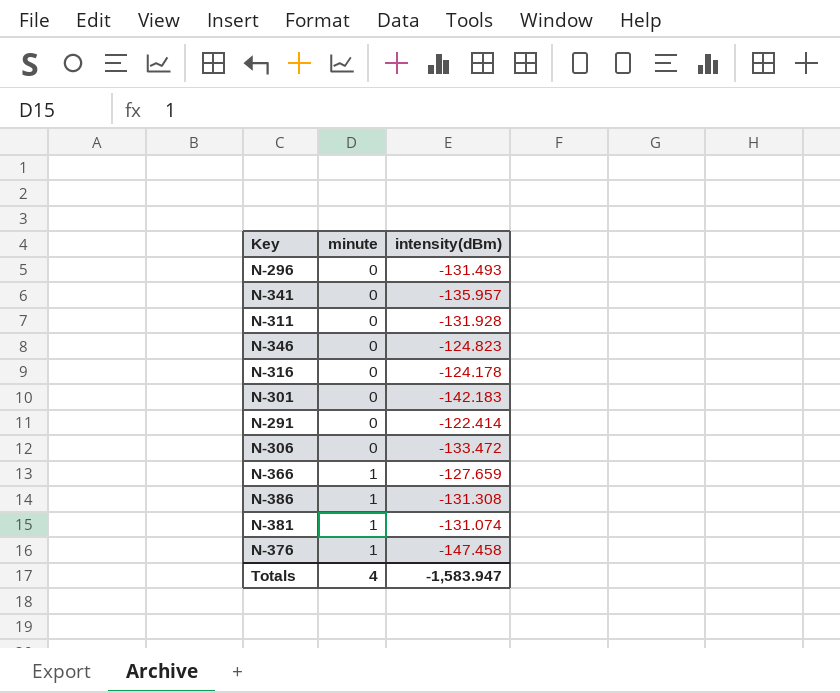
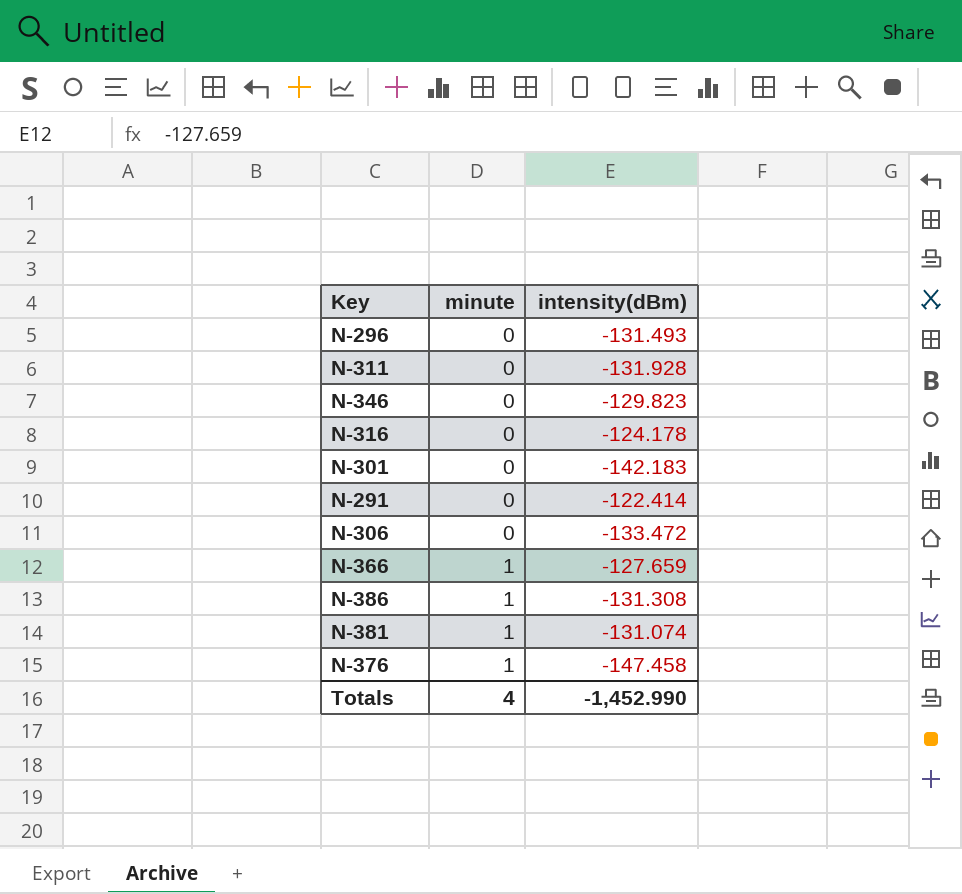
row N-341: 0 | -135.957 -> none
N-346 | intensity(dBm): -124.823 -> -129.823
Totals | intensity(dBm): -1,583.947 -> -1,452.990

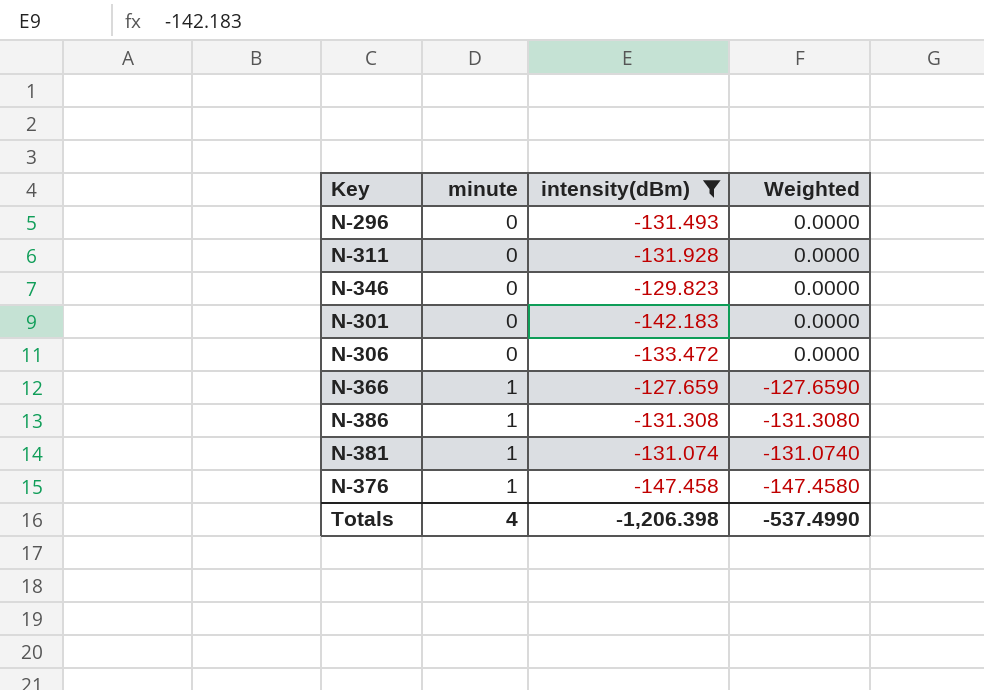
filter: none -> intensity(dBm) <= -127.659
column Weighted | formula: none -> [minute] * [intensity(dBm)]
Totals | intensity(dBm): -1,452.990 -> -1,206.398

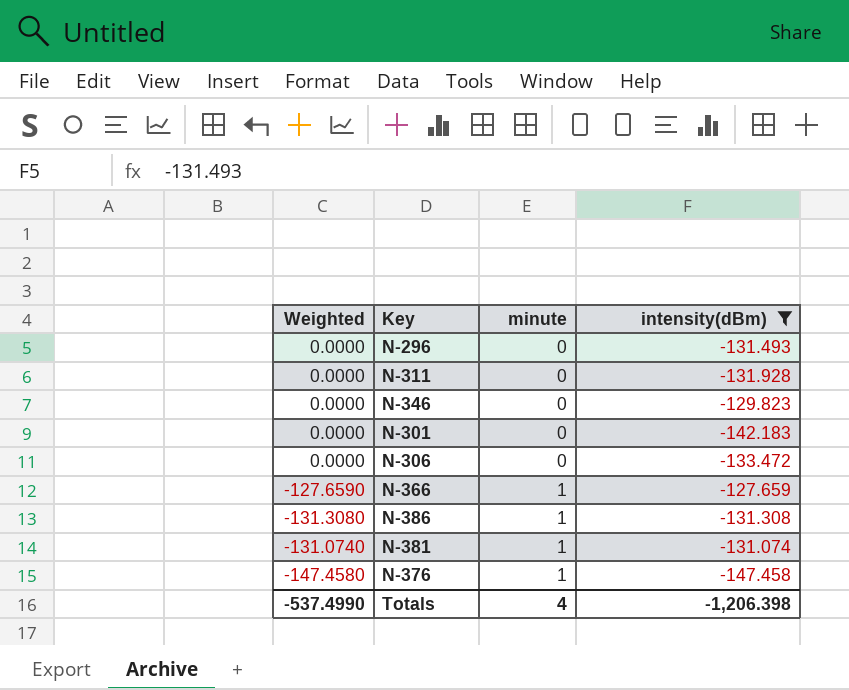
column Weighted | position: 4 -> 1

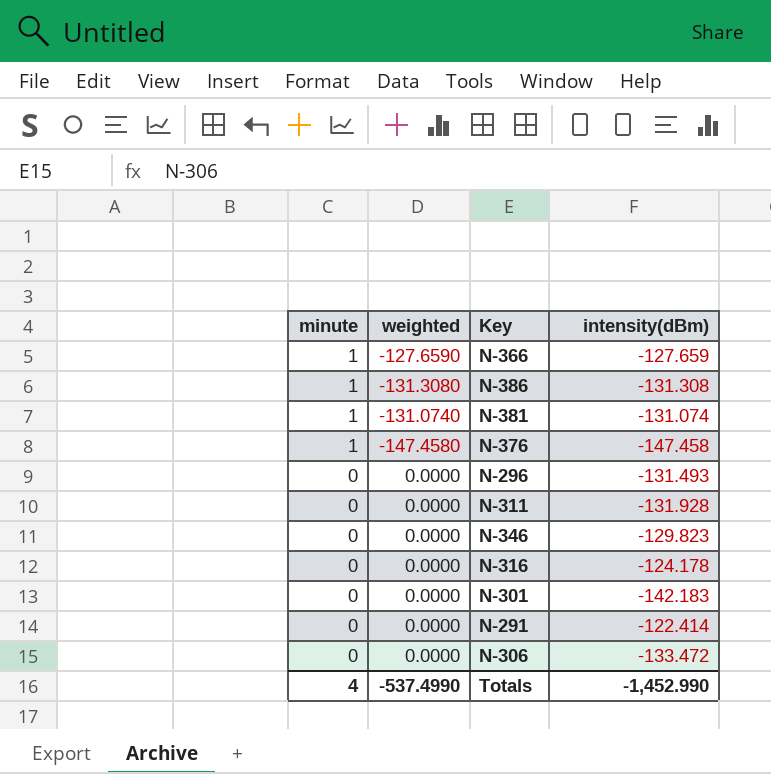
filter: intensity(dBm) <= -127.659 -> none
row order: minute ascending -> minute descending
column minute | position: 3 -> 1
column name: Weighted -> weighted
Totals | intensity(dBm): -1,206.398 -> -1,452.990

